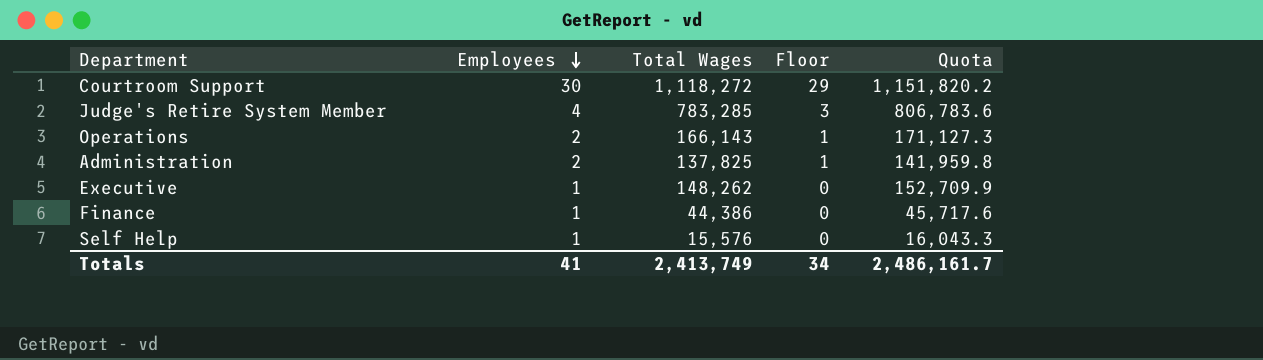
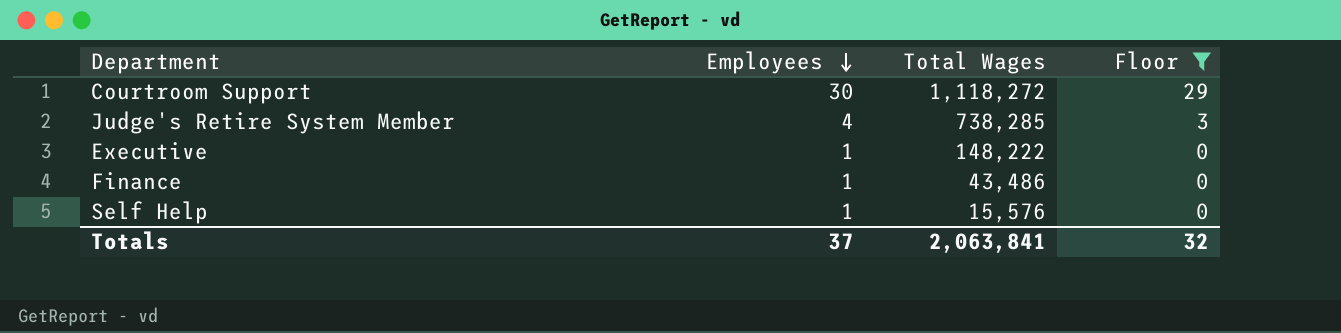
filter: none -> Floor != 1
column Quota | formula: [Total Wages] * 1.03 -> none
Judge's Retire System Member | Total Wages: 783,285 -> 738,285
Executive | Total Wages: 148,262 -> 148,222
Finance | Total Wages: 44,386 -> 43,486
Totals | Employees: 41 -> 37
Totals | Total Wages: 2,413,749 -> 2,063,841
Totals | Floor: 34 -> 32

